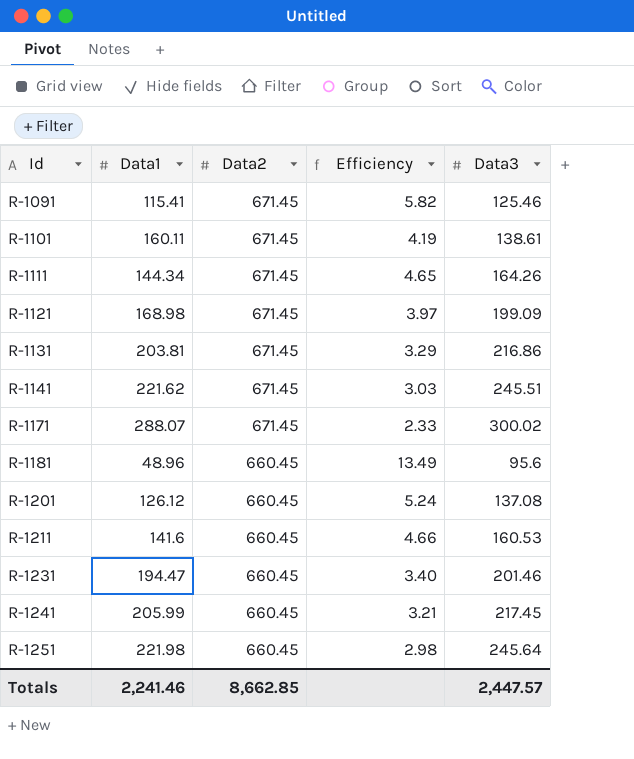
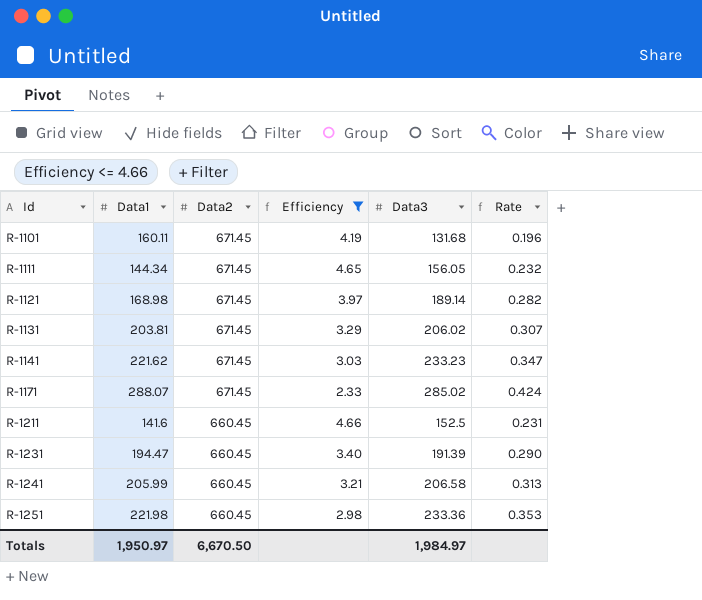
filter: none -> Efficiency <= 4.66
column Rate | formula: none -> [Data3] / [Data2]
R-1101 | Data3: 138.61 -> 131.68
R-1111 | Data3: 164.26 -> 156.05
R-1121 | Data3: 199.09 -> 189.14
R-1131 | Data3: 216.86 -> 206.02
R-1141 | Data3: 245.51 -> 233.23
R-1171 | Data3: 300.02 -> 285.02
R-1211 | Data3: 160.53 -> 152.5
R-1231 | Data3: 201.46 -> 191.39
R-1241 | Data3: 217.45 -> 206.58
R-1251 | Data3: 245.64 -> 233.36
Totals | Data1: 2,241.46 -> 1,950.97
Totals | Data2: 8,662.85 -> 6,670.50
Totals | Data3: 2,447.57 -> 1,984.97

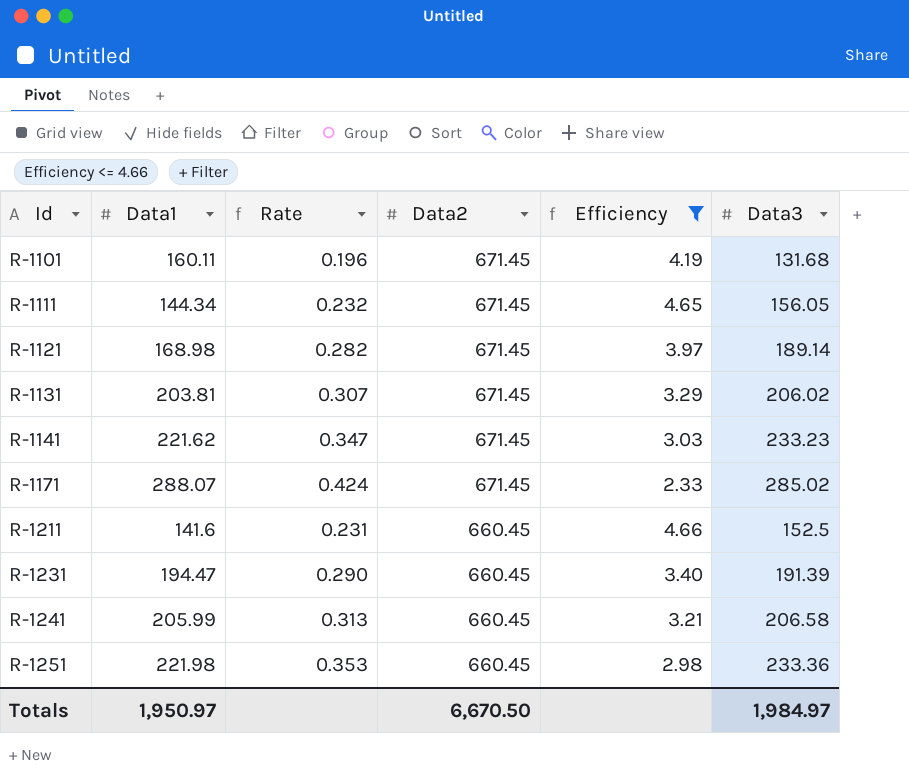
column Rate | position: 6 -> 3

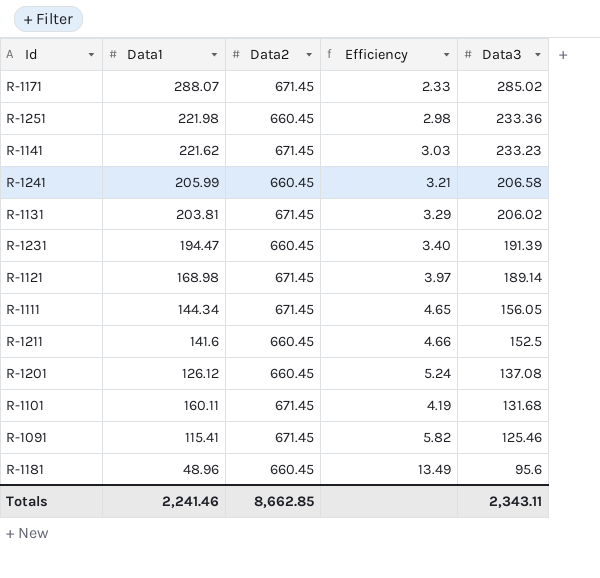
filter: Efficiency <= 4.66 -> none
row order: Id ascending -> Data3 descending
column Rate | formula: [Data3] / [Data2] -> none
Totals | Data1: 1,950.97 -> 2,241.46
Totals | Data2: 6,670.50 -> 8,662.85
Totals | Data3: 1,984.97 -> 2,343.11

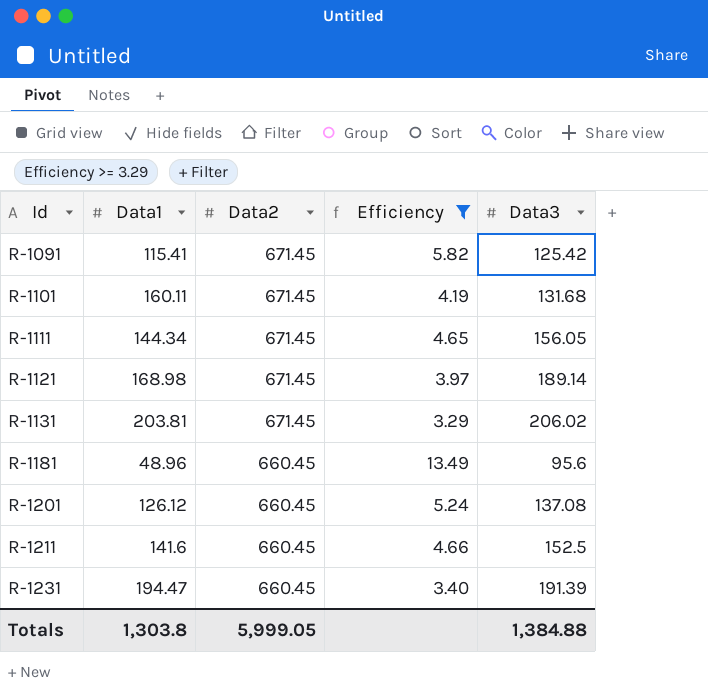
filter: none -> Efficiency >= 3.29
row order: Data3 descending -> Id ascending
R-1091 | Data3: 125.46 -> 125.42
Totals | Data1: 2,241.46 -> 1,303.8
Totals | Data2: 8,662.85 -> 5,999.05
Totals | Data3: 2,343.11 -> 1,384.88

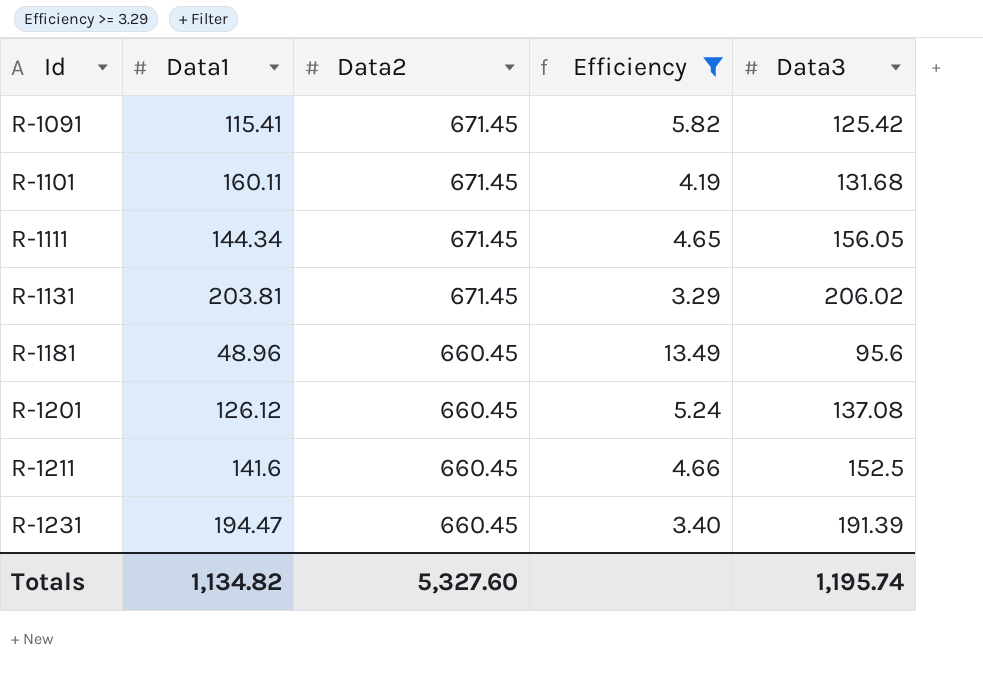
row R-1121: 168.98 | 671.45 | 3.97 | 189.14 -> none
Totals | Data1: 1,303.8 -> 1,134.82
Totals | Data2: 5,999.05 -> 5,327.60
Totals | Data3: 1,384.88 -> 1,195.74

